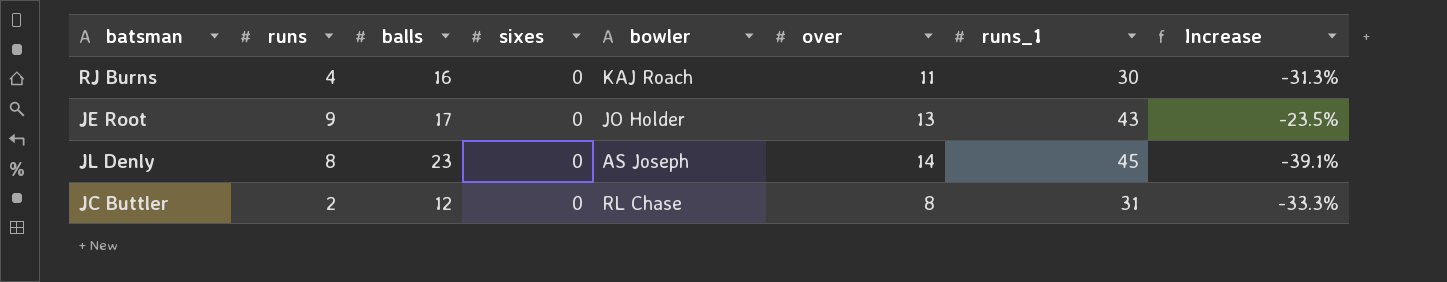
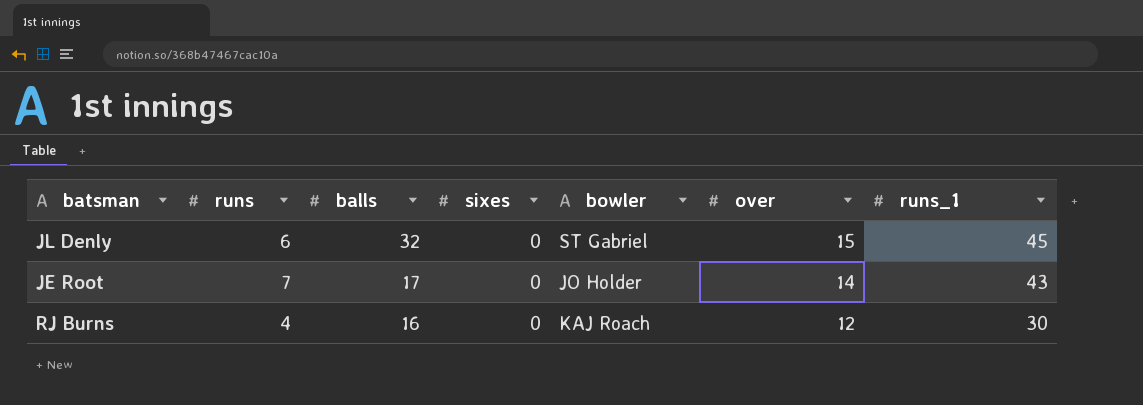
row order: none -> balls descending
column Increase | formula: ([over] - [balls]) / [balls] -> none
row JC Buttler: 2 | 12 | 0 | RL Chase | 8 | 31 | -33.3% -> none
JL Denly | runs: 8 -> 6
JL Denly | balls: 23 -> 32
JL Denly | bowler: AS Joseph -> ST Gabriel
JL Denly | over: 14 -> 15
JE Root | runs: 9 -> 7
JE Root | over: 13 -> 14
RJ Burns | over: 11 -> 12

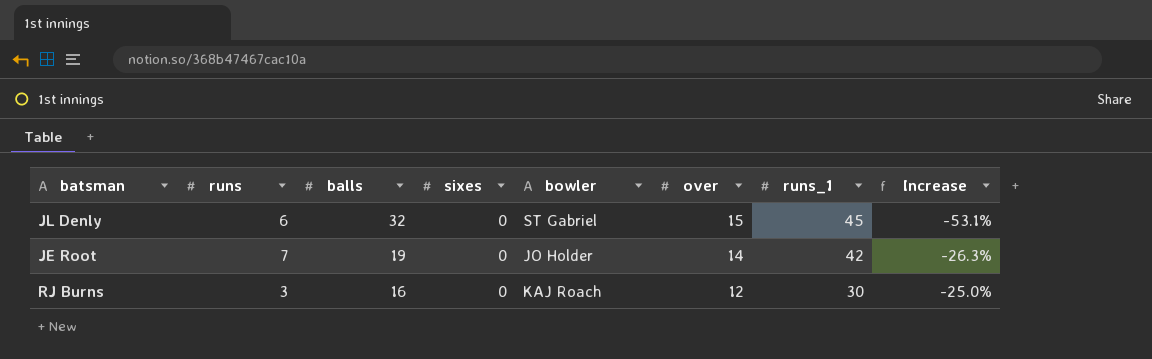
column Increase | formula: none -> ([over] - [balls]) / [balls]
JE Root | balls: 17 -> 19
JE Root | runs_1: 43 -> 42
RJ Burns | runs: 4 -> 3

